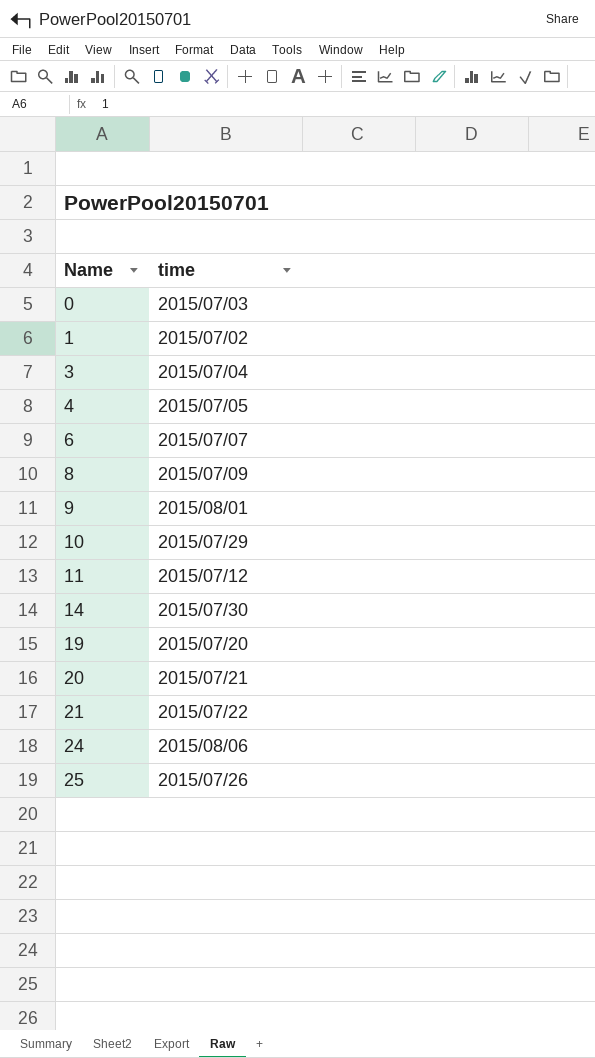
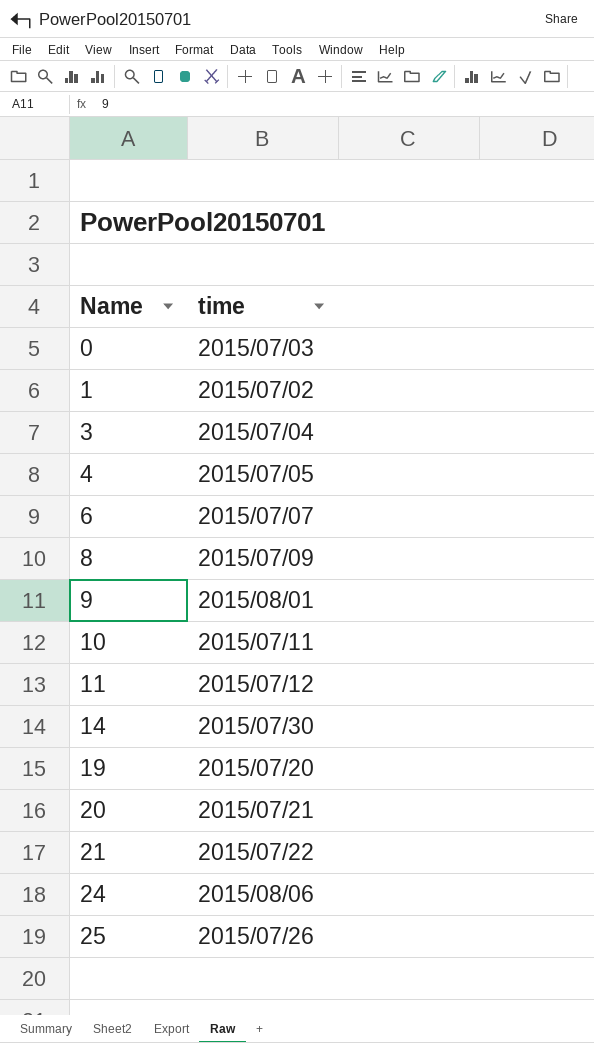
10 | time: 2015/07/29 -> 2015/07/11

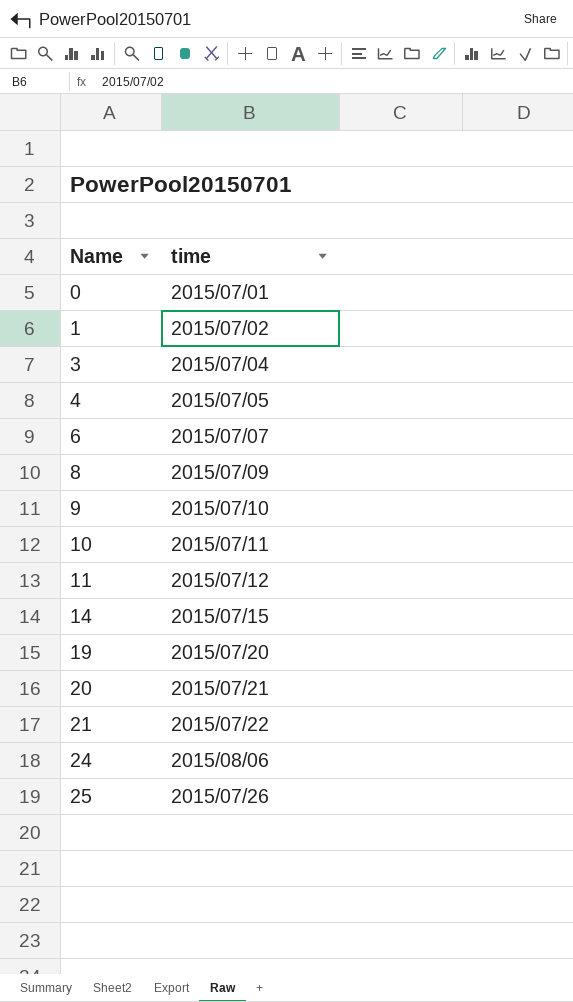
0 | time: 2015/07/03 -> 2015/07/01
9 | time: 2015/08/01 -> 2015/07/10
14 | time: 2015/07/30 -> 2015/07/15

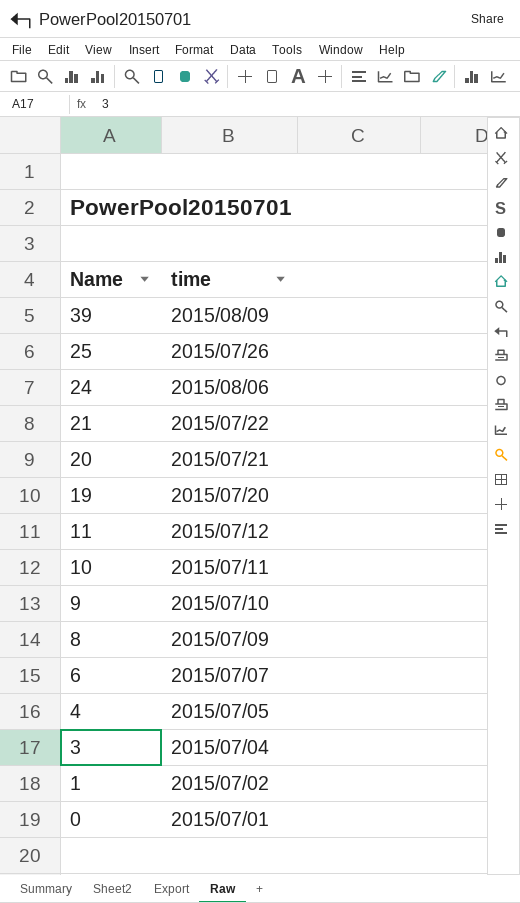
row order: Name ascending -> Name descending
row 14: 2015/07/15 -> none
row 39: none -> 2015/08/09

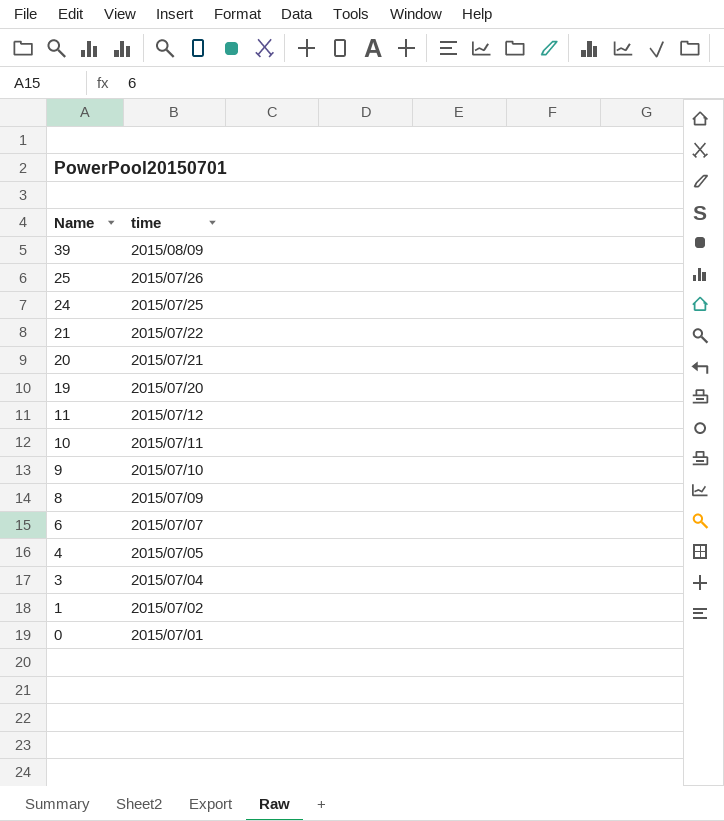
24 | time: 2015/08/06 -> 2015/07/25

